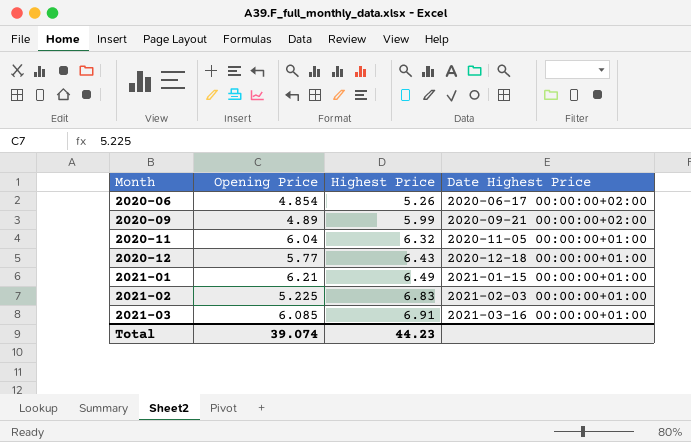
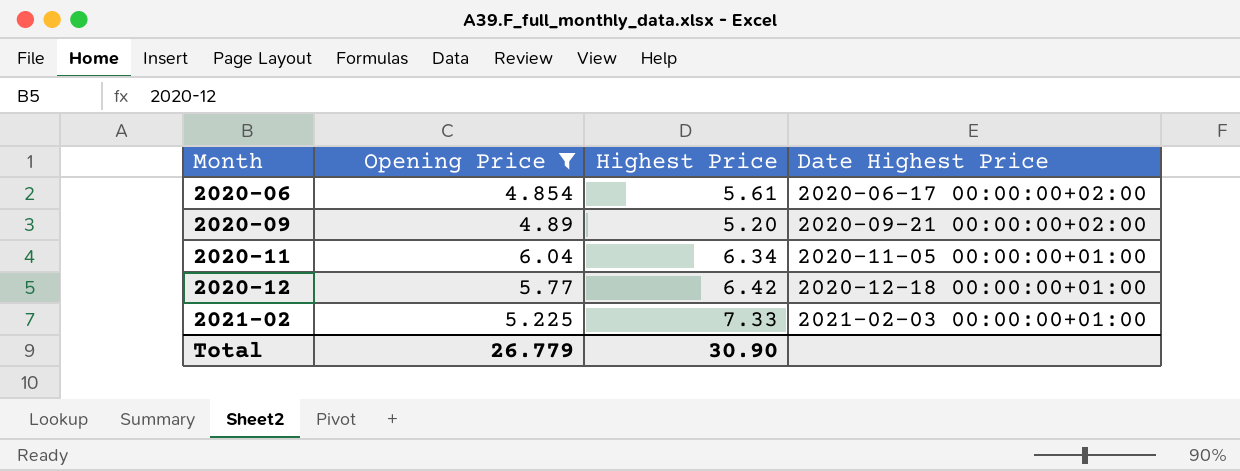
filter: none -> Opening Price <= 6.04
2020-06 | Highest Price: 5.26 -> 5.61
2020-09 | Highest Price: 5.99 -> 5.20
2020-11 | Highest Price: 6.32 -> 6.34
2020-12 | Highest Price: 6.43 -> 6.42
2021-02 | Highest Price: 6.83 -> 7.33
Total | Opening Price: 39.074 -> 26.779
Total | Highest Price: 44.23 -> 30.90

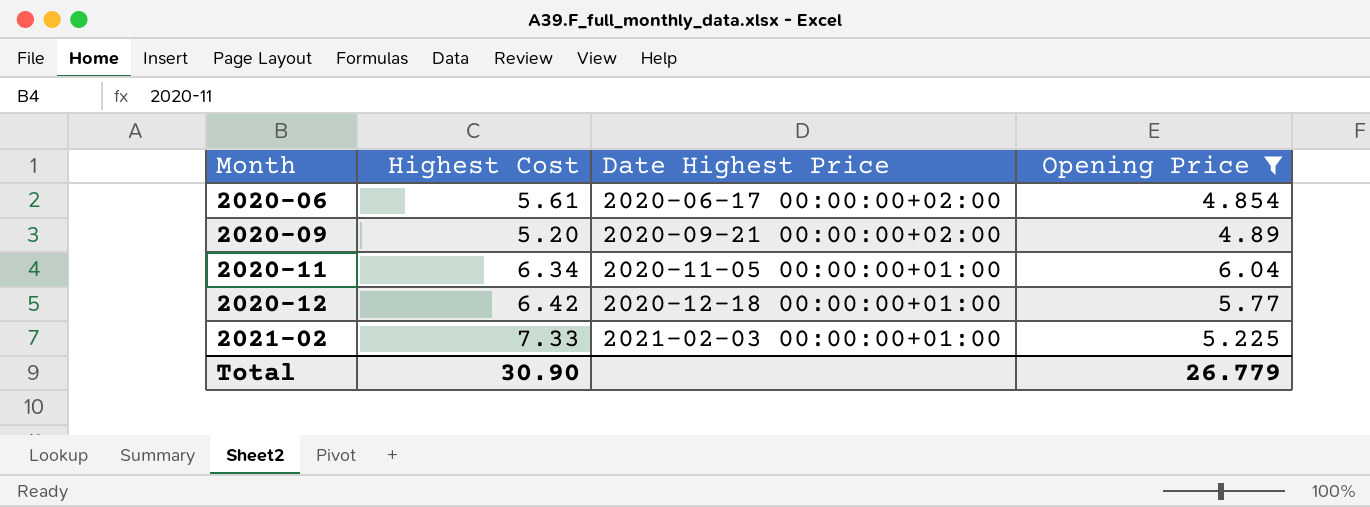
column name: Highest Price -> Highest Cost
column Opening Price | position: 2 -> 4

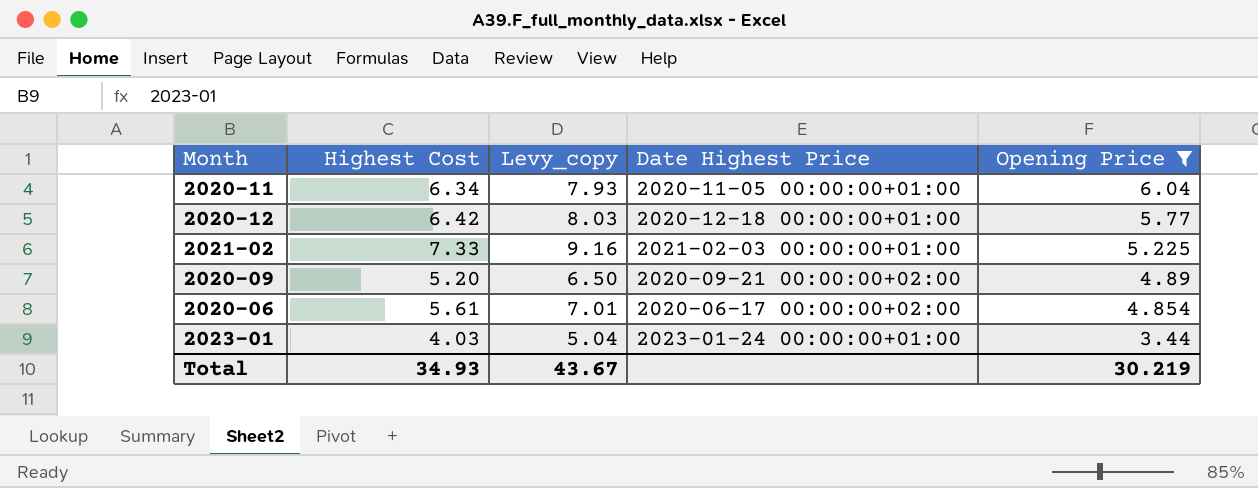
row order: Month ascending -> Opening Price descending
column Levy_copy | formula: none -> [Highest Cost] * 1.25
row 2023-01: none -> 4.03 | 5.04 | 2023-01-24 00:00:00+01:00 | 3.44
Total | Highest Cost: 30.90 -> 34.93
Total | Opening Price: 26.779 -> 30.219

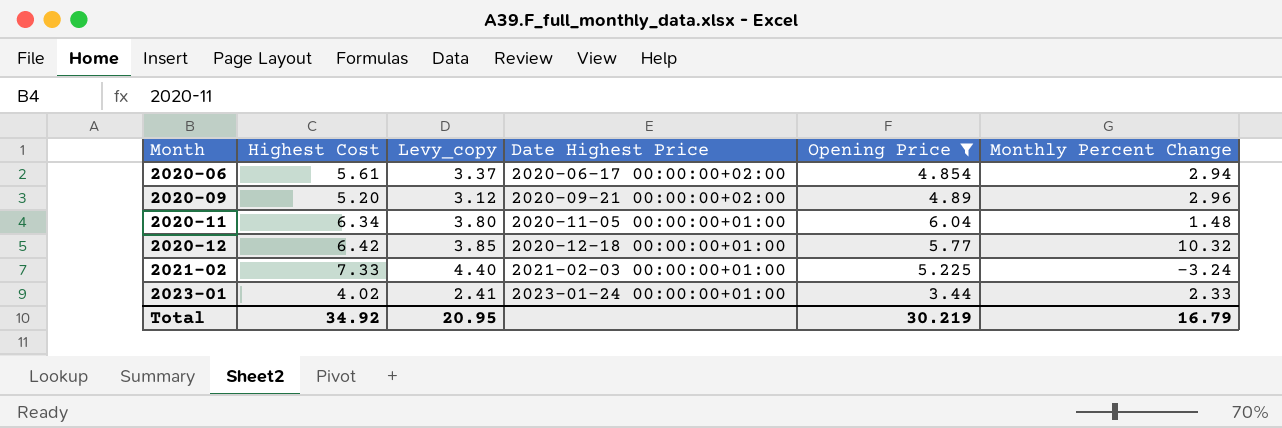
row order: Opening Price descending -> Month ascending
column Levy_copy | formula: [Highest Cost] * 1.25 -> [Highest Cost] * 0.6
column Monthly Percent Change | position: none -> 6
2023-01 | Highest Cost: 4.03 -> 4.02
Total | Highest Cost: 34.93 -> 34.92
Total | Levy_copy: 43.67 -> 20.95

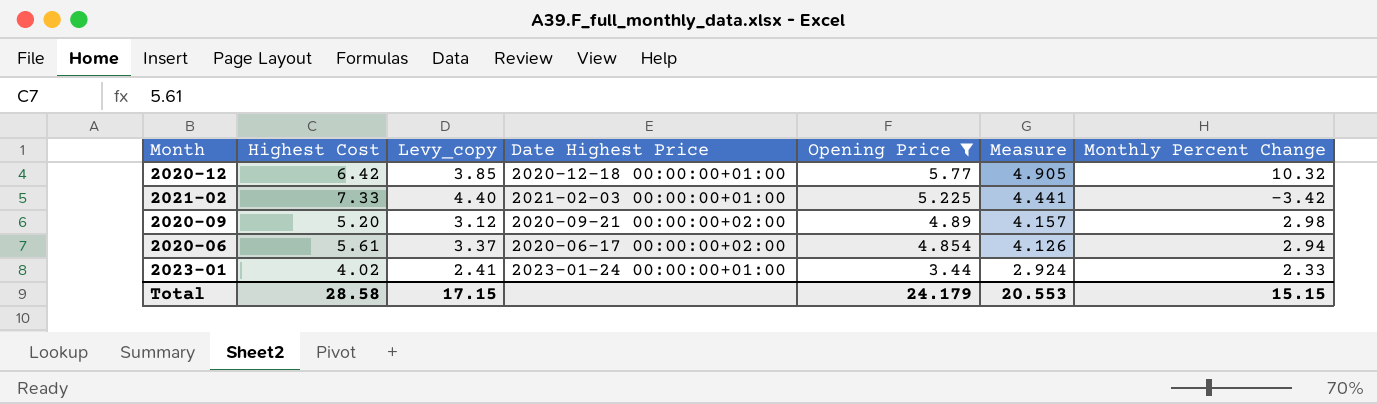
row order: Month ascending -> Opening Price descending
column Measure | formula: none -> [Opening Price] * 0.85
row 2020-11: 6.34 | 3.80 | 2020-11-05 00:00:00+01:00 | 6.04 | 1.48 -> none
2021-02 | Monthly Percent Change: -3.24 -> -3.42
2020-09 | Monthly Percent Change: 2.96 -> 2.98
Total | Highest Cost: 34.92 -> 28.58
Total | Levy_copy: 20.95 -> 17.15
Total | Opening Price: 30.219 -> 24.179
Total | Monthly Percent Change: 16.79 -> 15.15

